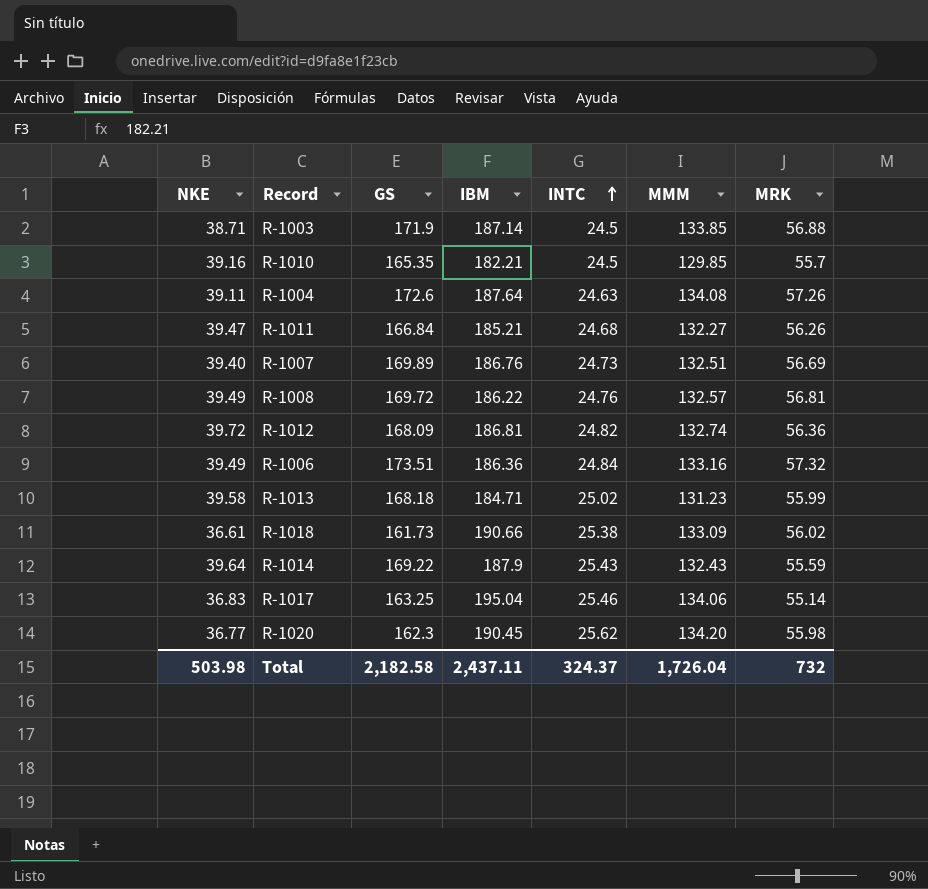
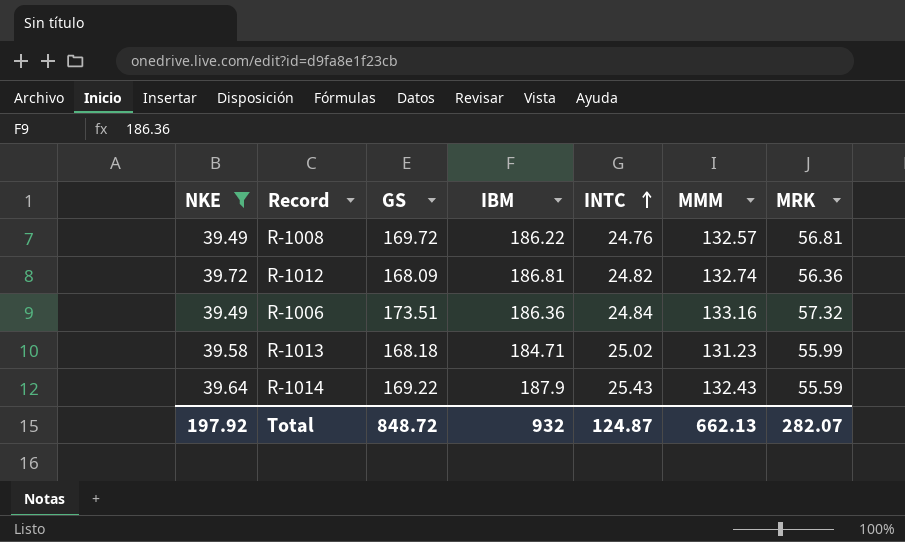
filter: none -> NKE >= 39.49
Total | NKE: 503.98 -> 197.92
Total | GS: 2,182.58 -> 848.72
Total | IBM: 2,437.11 -> 932
Total | INTC: 324.37 -> 124.87
Total | MMM: 1,726.04 -> 662.13
Total | MRK: 732 -> 282.07

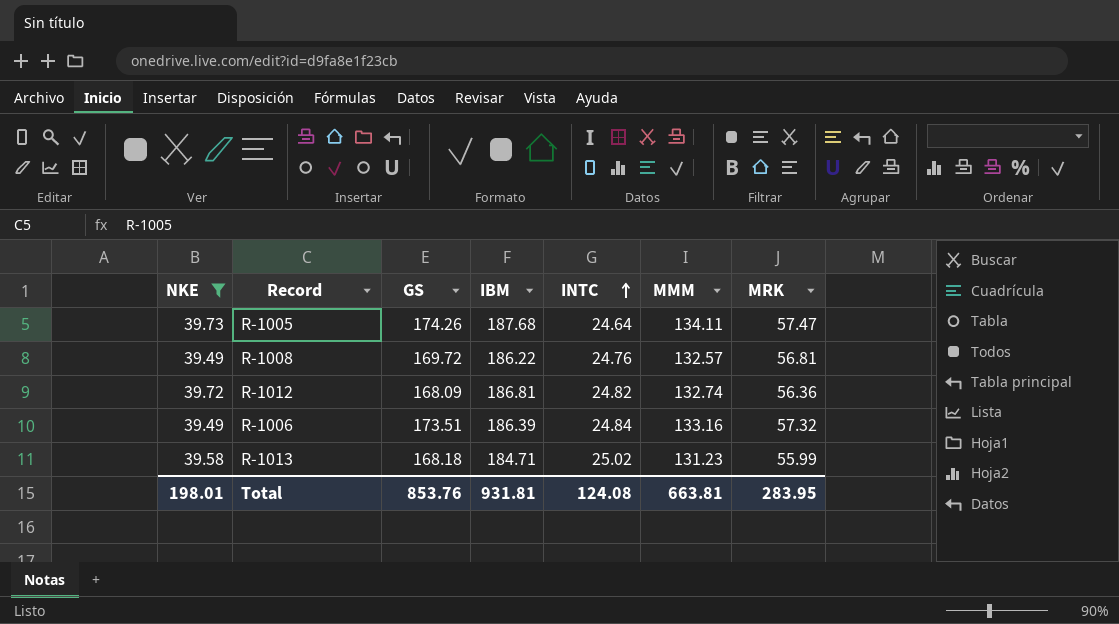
row R-1014: 39.64 | 169.22 | 187.9 | 25.43 | 132.43 | 55.59 -> none
row R-1005: none -> 39.73 | 174.26 | 187.68 | 24.64 | 134.11 | 57.47
R-1006 | IBM: 186.36 -> 186.39
Total | NKE: 197.92 -> 198.01
Total | GS: 848.72 -> 853.76
Total | IBM: 932 -> 931.81
Total | INTC: 124.87 -> 124.08
Total | MMM: 662.13 -> 663.81
Total | MRK: 282.07 -> 283.95

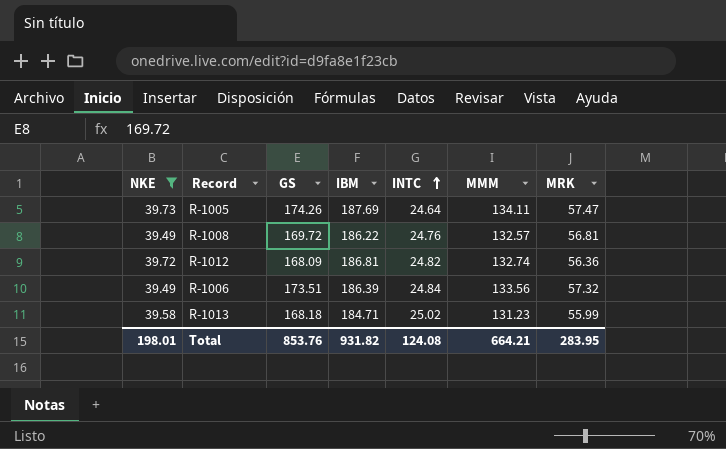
R-1005 | IBM: 187.68 -> 187.69
R-1006 | MMM: 133.16 -> 133.56
Total | IBM: 931.81 -> 931.82
Total | MMM: 663.81 -> 664.21

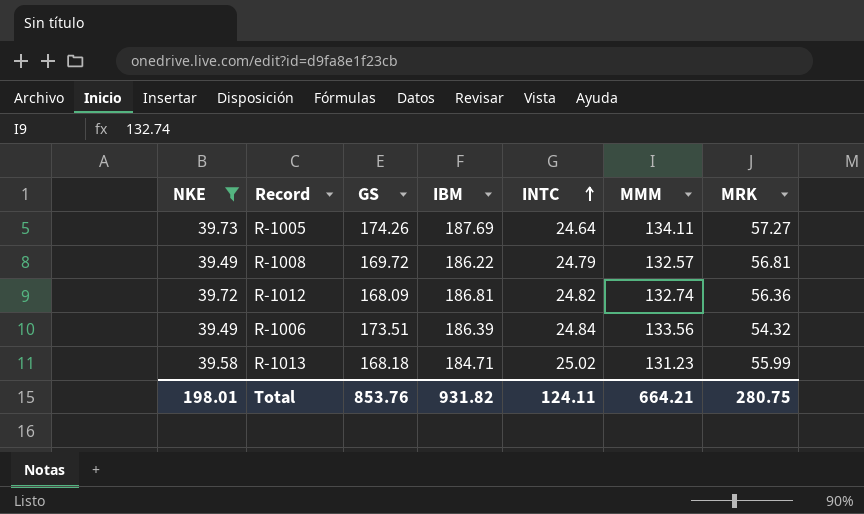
R-1005 | MRK: 57.47 -> 57.27
R-1008 | INTC: 24.76 -> 24.79
R-1006 | MRK: 57.32 -> 54.32
Total | INTC: 124.08 -> 124.11
Total | MRK: 283.95 -> 280.75

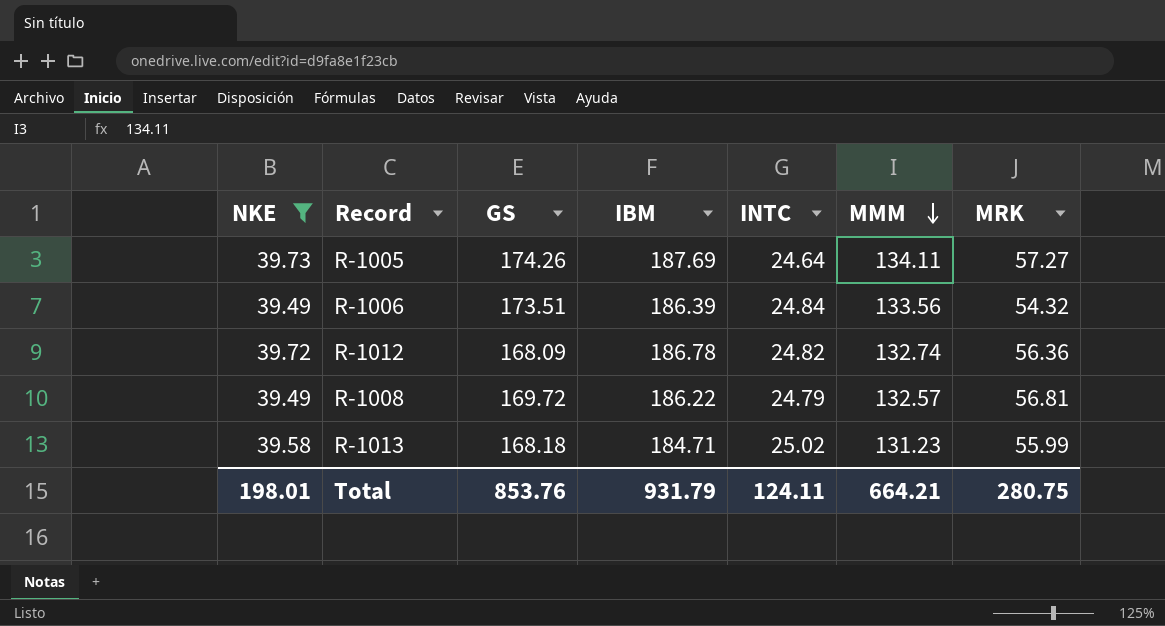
row order: INTC ascending -> MMM descending
R-1012 | IBM: 186.81 -> 186.78
Total | IBM: 931.82 -> 931.79

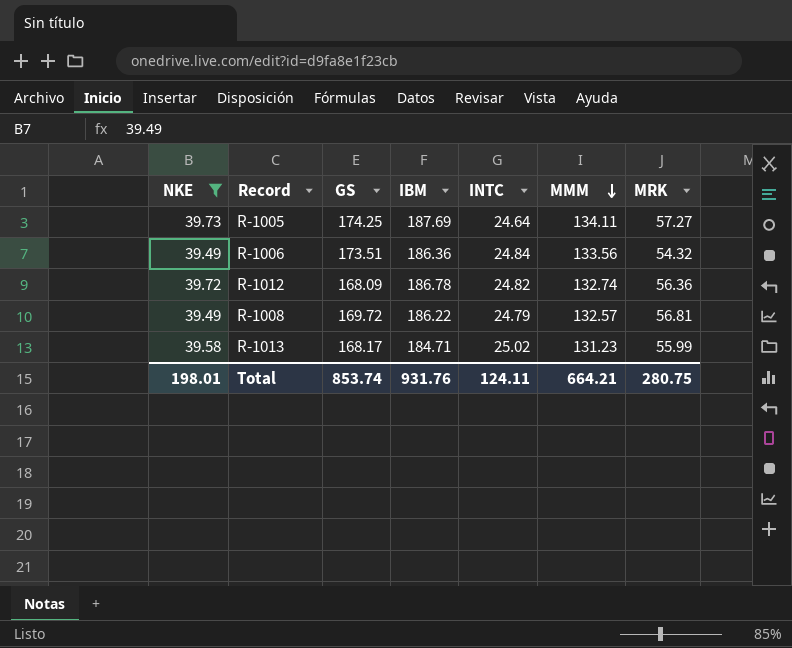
R-1005 | GS: 174.26 -> 174.25
R-1006 | IBM: 186.39 -> 186.36
R-1013 | GS: 168.18 -> 168.17
Total | GS: 853.76 -> 853.74
Total | IBM: 931.79 -> 931.76

